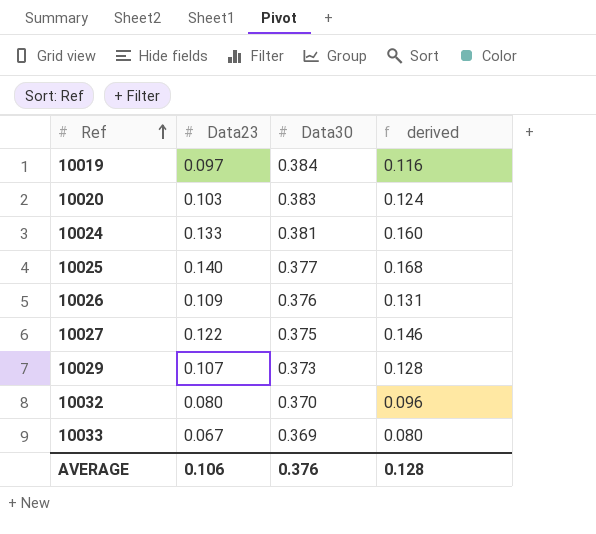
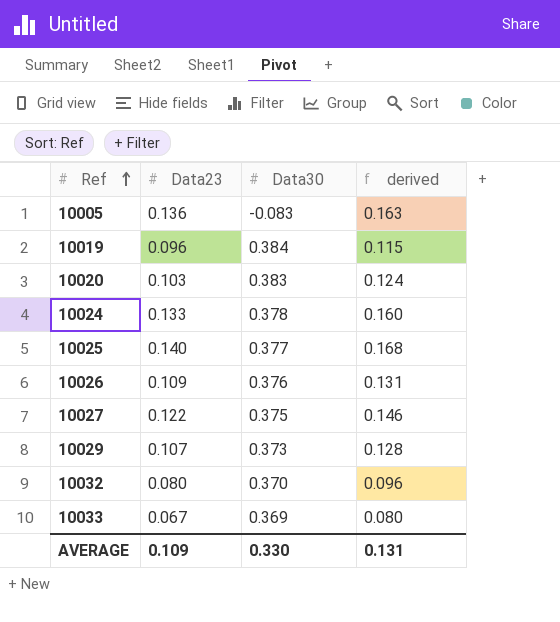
row 10005: none -> 0.136 | -0.083 | 0.163
10019 | Data23: 0.097 -> 0.096
10019 | derived: 0.116 -> 0.115
10024 | Data30: 0.381 -> 0.378
AVERAGE | Data23: 0.106 -> 0.109
AVERAGE | Data30: 0.376 -> 0.330
AVERAGE | derived: 0.128 -> 0.131

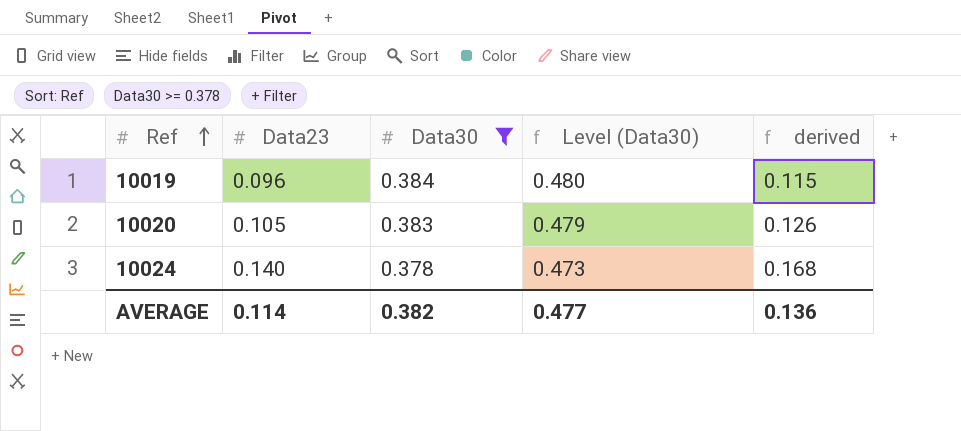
filter: none -> Data30 >= 0.378
column Level (Data30) | formula: none -> [Data30] * 1.25
10020 | Data23: 0.103 -> 0.105
10020 | derived: 0.124 -> 0.126
10024 | Data23: 0.133 -> 0.140
10024 | derived: 0.160 -> 0.168
AVERAGE | Data23: 0.109 -> 0.114
AVERAGE | Data30: 0.330 -> 0.382
AVERAGE | derived: 0.131 -> 0.136

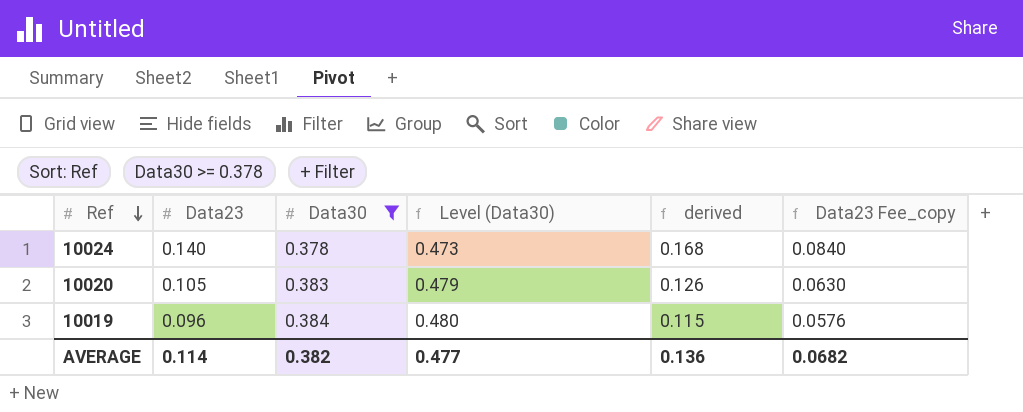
row order: Ref ascending -> Ref descending
column Data23 Fee_copy | formula: none -> [Data23] * 0.6

